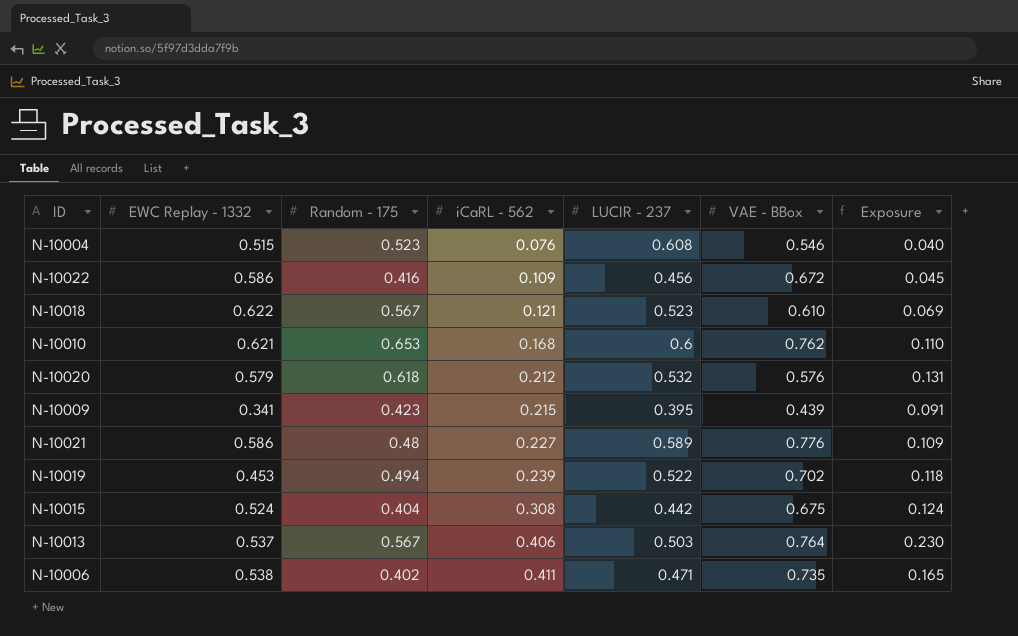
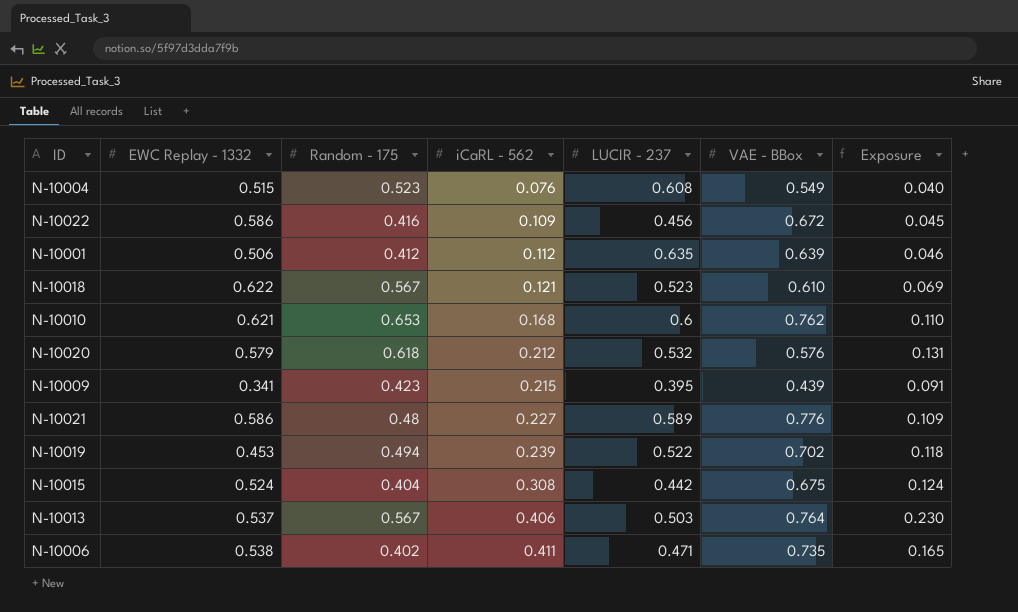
N-10004 | VAE - BBox: 0.546 -> 0.549
row N-10001: none -> 0.506 | 0.412 | 0.112 | 0.635 | 0.639 | 0.046

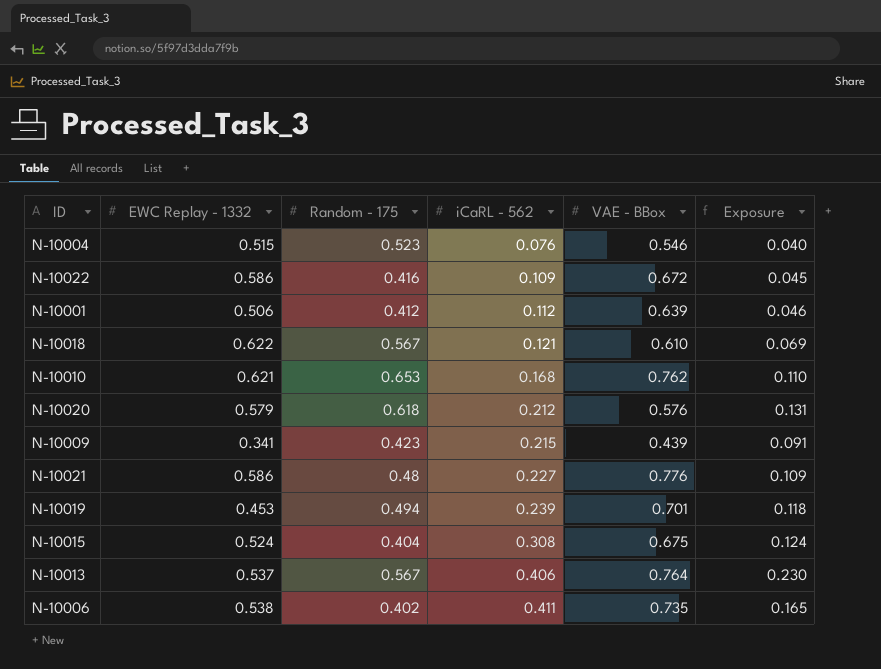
column LUCIR - 237 | position: 5 -> none
N-10004 | VAE - BBox: 0.549 -> 0.546
N-10019 | VAE - BBox: 0.702 -> 0.701

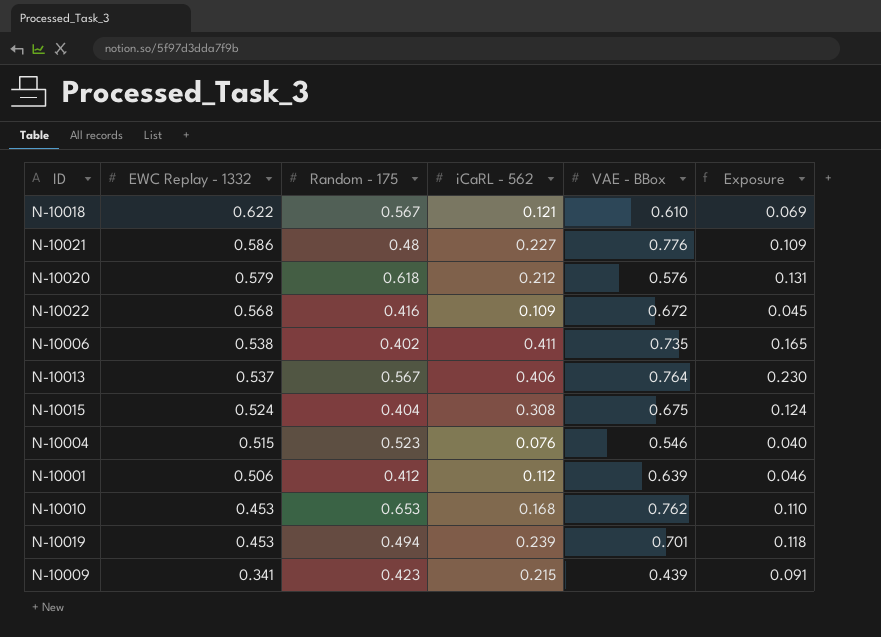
row order: iCaRL - 562 ascending -> EWC Replay - 1332 descending
N-10022 | EWC Replay - 1332: 0.586 -> 0.568
N-10010 | EWC Replay - 1332: 0.621 -> 0.453

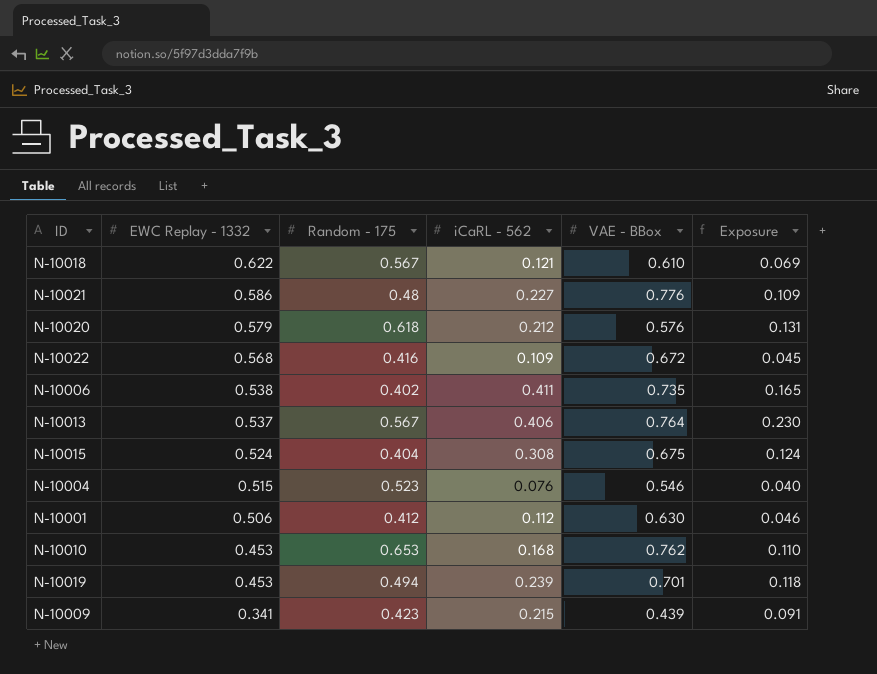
N-10001 | VAE - BBox: 0.639 -> 0.630

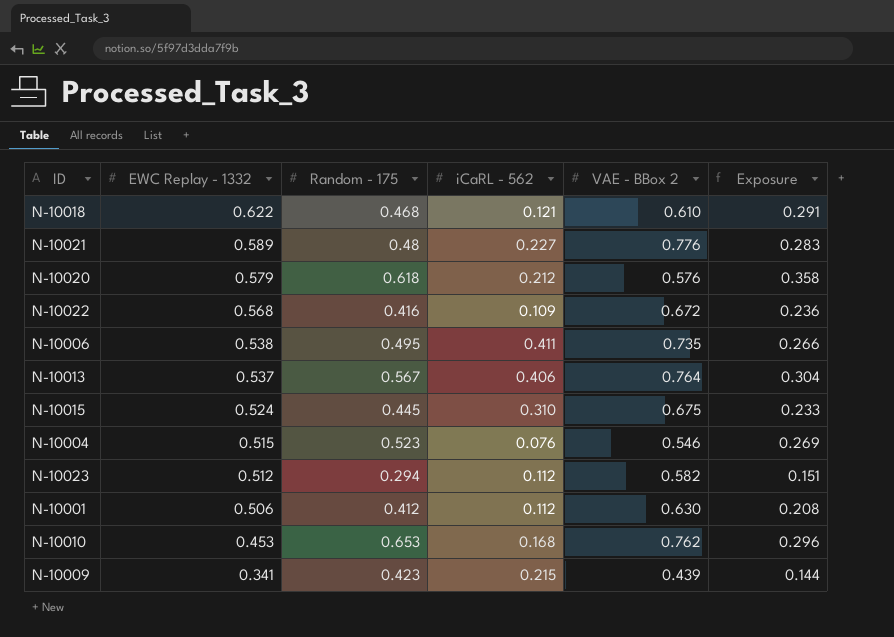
column name: VAE - BBox -> VAE - BBox 2
column Exposure | formula: [Random - 175] * [iCaRL - 562] -> [EWC Replay - 1332] * [Random - 175]
row N-10019: 0.453 | 0.494 | 0.239 | 0.701 | 0.118 -> none
N-10018 | Random - 175: 0.567 -> 0.468
N-10021 | EWC Replay - 1332: 0.586 -> 0.589
N-10006 | Random - 175: 0.402 -> 0.495
N-10015 | Random - 175: 0.404 -> 0.445
N-10015 | iCaRL - 562: 0.308 -> 0.310
row N-10023: none -> 0.512 | 0.294 | 0.112 | 0.582 | 0.151

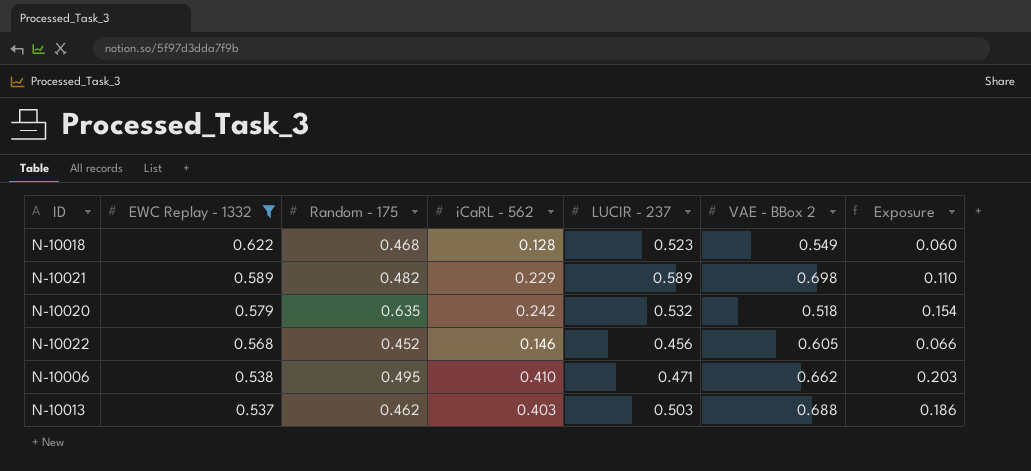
filter: none -> EWC Replay - 1332 >= 0.537
column LUCIR - 237 | position: none -> 5
column Exposure | formula: [EWC Replay - 1332] * [Random - 175] -> [Random - 175] * [iCaRL - 562]
N-10018 | iCaRL - 562: 0.121 -> 0.128
N-10018 | VAE - BBox 2: 0.610 -> 0.549
N-10021 | Random - 175: 0.48 -> 0.482
N-10021 | iCaRL - 562: 0.227 -> 0.229
N-10021 | VAE - BBox 2: 0.776 -> 0.698
N-10020 | Random - 175: 0.618 -> 0.635
N-10020 | iCaRL - 562: 0.212 -> 0.242
N-10020 | VAE - BBox 2: 0.576 -> 0.518
N-10022 | Random - 175: 0.416 -> 0.452
N-10022 | iCaRL - 562: 0.109 -> 0.146
N-10022 | VAE - BBox 2: 0.672 -> 0.605
N-10006 | iCaRL - 562: 0.411 -> 0.410
N-10006 | VAE - BBox 2: 0.735 -> 0.662
N-10013 | Random - 175: 0.567 -> 0.462
N-10013 | iCaRL - 562: 0.406 -> 0.403
N-10013 | VAE - BBox 2: 0.764 -> 0.688

